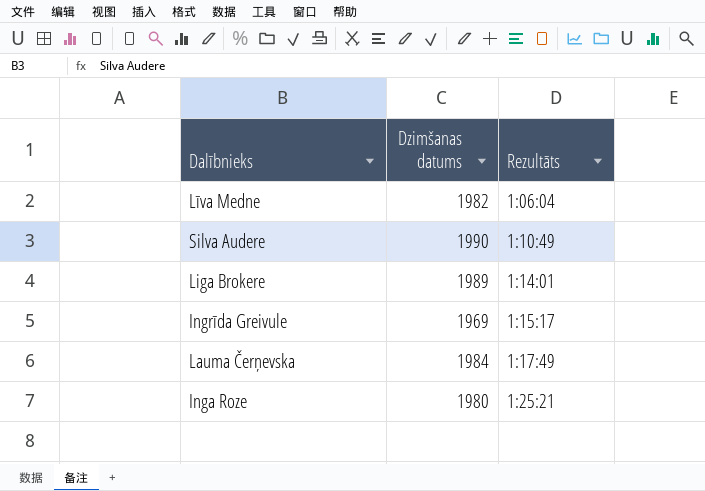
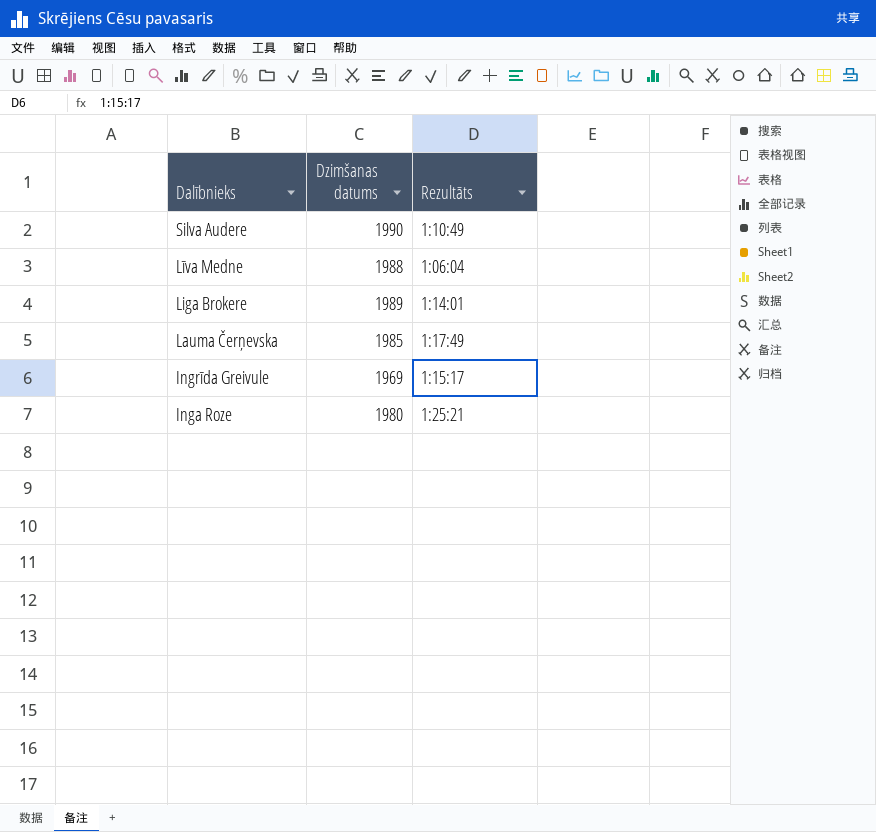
row order: Rezultāts ascending -> Dalībnieks descending
Līva Medne | Dzimšanas datums: 1982 -> 1988
Lauma Čerņevska | Dzimšanas datums: 1984 -> 1985

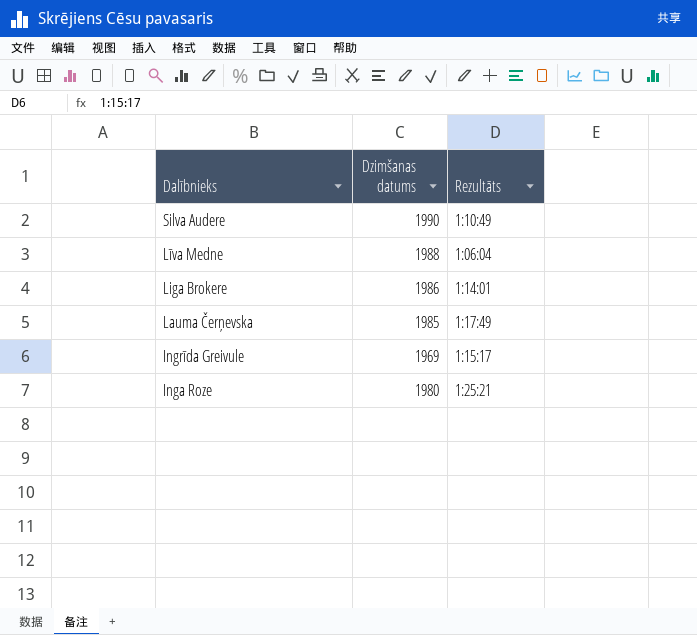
Liga Brokere | Dzimšanas datums: 1989 -> 1986

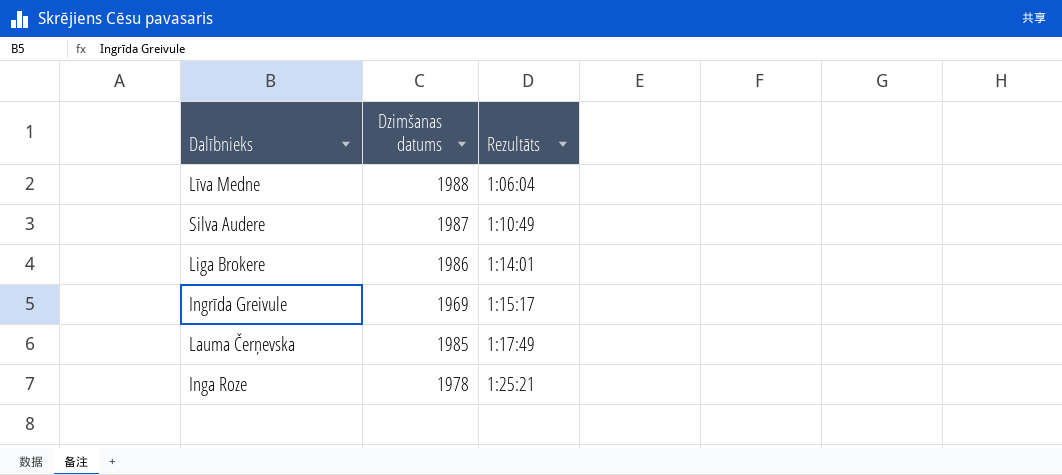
row order: Dalībnieks descending -> Rezultāts ascending
Silva Audere | Dzimšanas datums: 1990 -> 1987
Inga Roze | Dzimšanas datums: 1980 -> 1978

